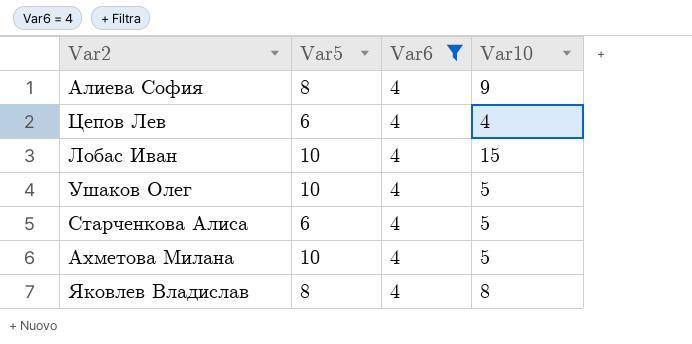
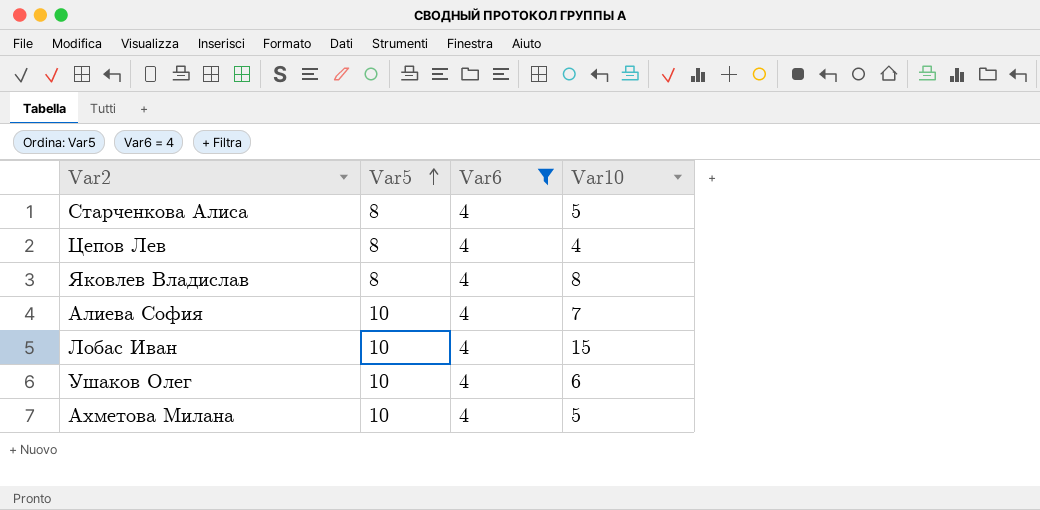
row order: none -> Var5 ascending
Старченкова Алиса | Var5: 6 -> 8
Цепов Лев | Var5: 6 -> 8
Алиева София | Var5: 8 -> 10
Алиева София | Var10: 9 -> 7
Ушаков Олег | Var10: 5 -> 6

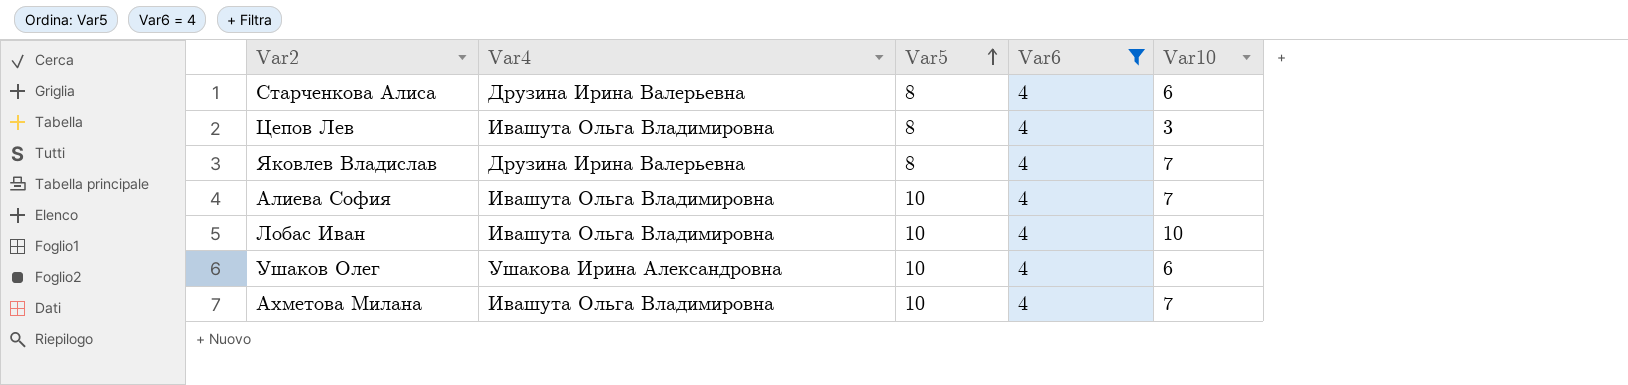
column Var4 | position: none -> 2
Старченкова Алиса | Var10: 5 -> 6
Цепов Лев | Var10: 4 -> 3
Яковлев Владислав | Var10: 8 -> 7
Лобас Иван | Var10: 15 -> 10
Ахметова Милана | Var10: 5 -> 7

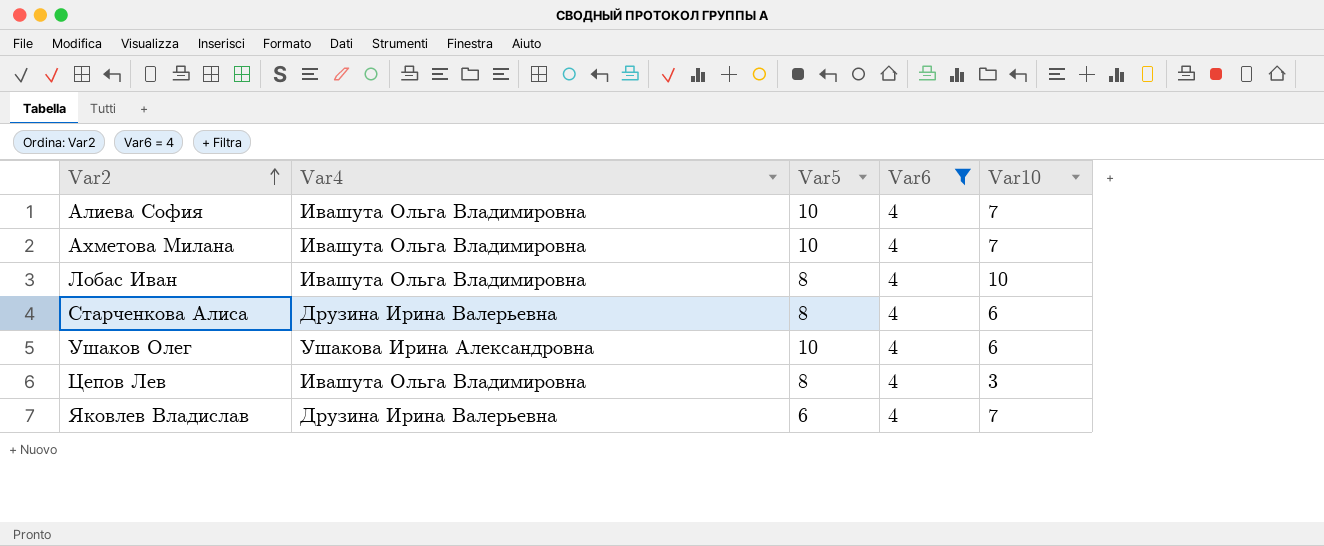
row order: Var5 ascending -> Var2 ascending
Лобас Иван | Var5: 10 -> 8
Яковлев Владислав | Var5: 8 -> 6

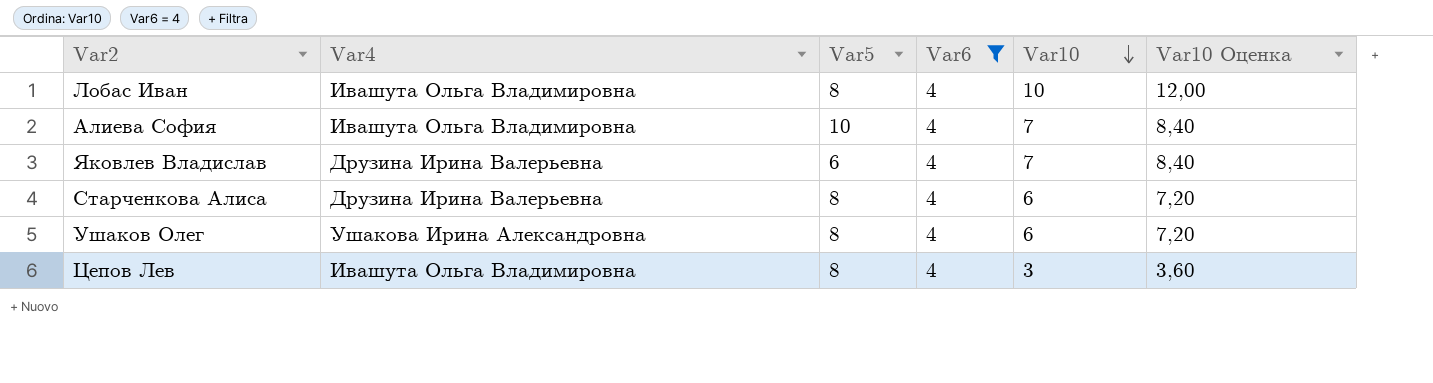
row order: Var2 ascending -> Var10 descending
column Var10 Оценка | formula: none -> [Var10] * 1,2
row Ахметова Милана: Ивашута Ольга Владимировна | 10 | 4 | 7 -> none
Ушаков Олег | Var5: 10 -> 8

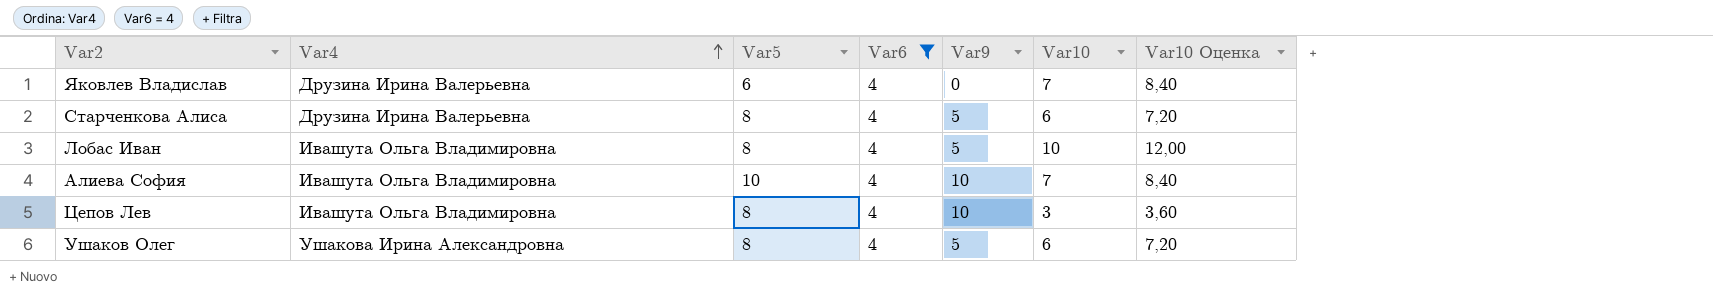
row order: Var10 descending -> Var4 ascending
column Var9 | position: none -> 5

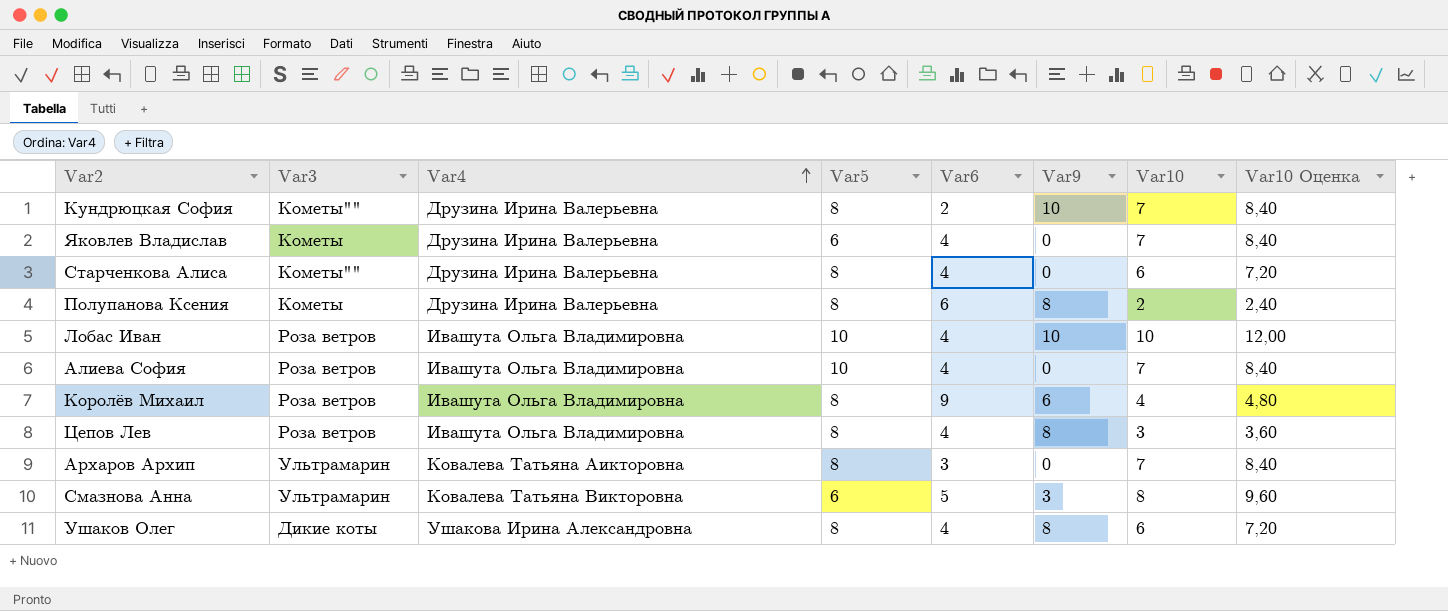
filter: Var6 = 4 -> none
column Var3 | position: none -> 2
Старченкова Алиса | Var9: 5 -> 0
Лобас Иван | Var5: 8 -> 10
Лобас Иван | Var9: 5 -> 10
Алиева София | Var9: 10 -> 0
Цепов Лев | Var9: 10 -> 8
Ушаков Олег | Var9: 5 -> 8

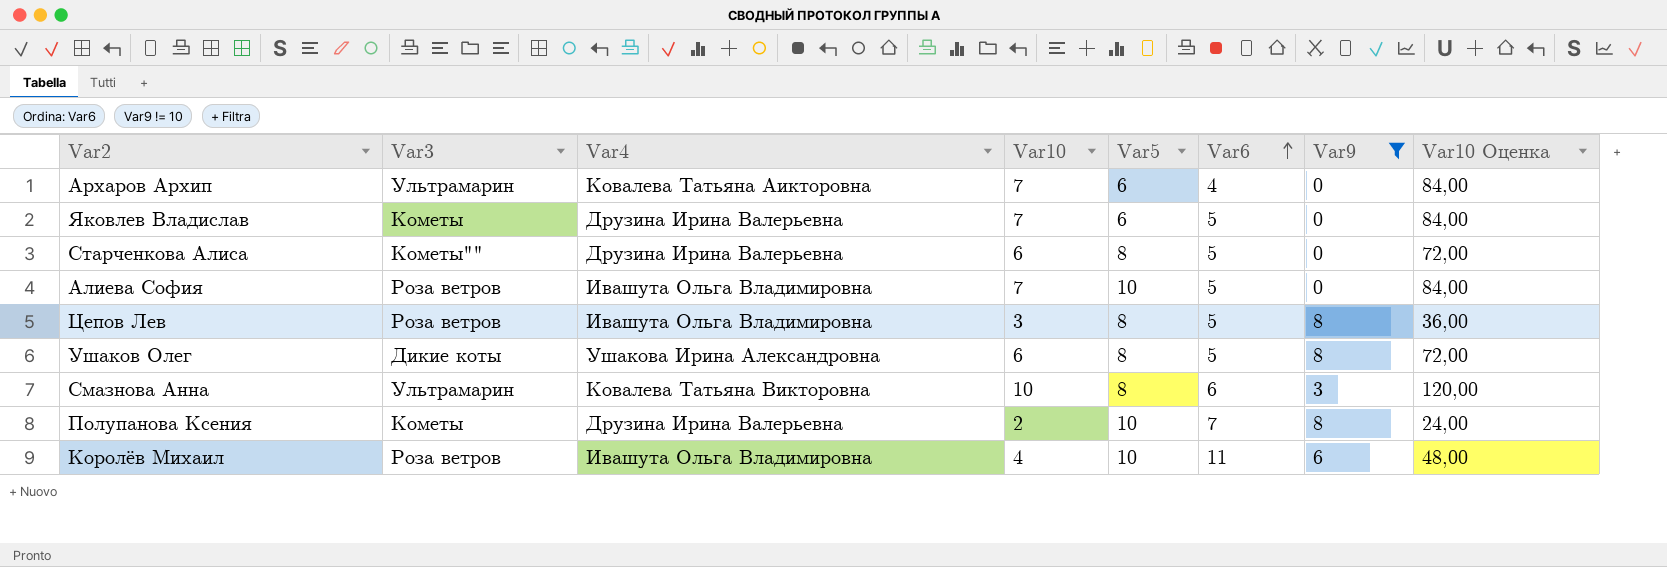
filter: none -> Var9 != 10
row order: Var4 ascending -> Var6 ascending
column Var10 | position: 7 -> 4
column Var10 Оценка | formula: [Var10] * 1,2 -> [Var10] * 12
Архаров Архип | Var5: 8 -> 6
Архаров Архип | Var6: 3 -> 4
Яковлев Владислав | Var6: 4 -> 5
Старченкова Алиса | Var6: 4 -> 5
Алиева София | Var6: 4 -> 5
Цепов Лев | Var6: 4 -> 5
Ушаков Олег | Var6: 4 -> 5
Смазнова Анна | Var10: 8 -> 10
Смазнова Анна | Var5: 6 -> 8
Смазнова Анна | Var6: 5 -> 6
Полупанова Ксения | Var5: 8 -> 10
Полупанова Ксения | Var6: 6 -> 7
Королёв Михаил | Var5: 8 -> 10
Королёв Михаил | Var6: 9 -> 11

